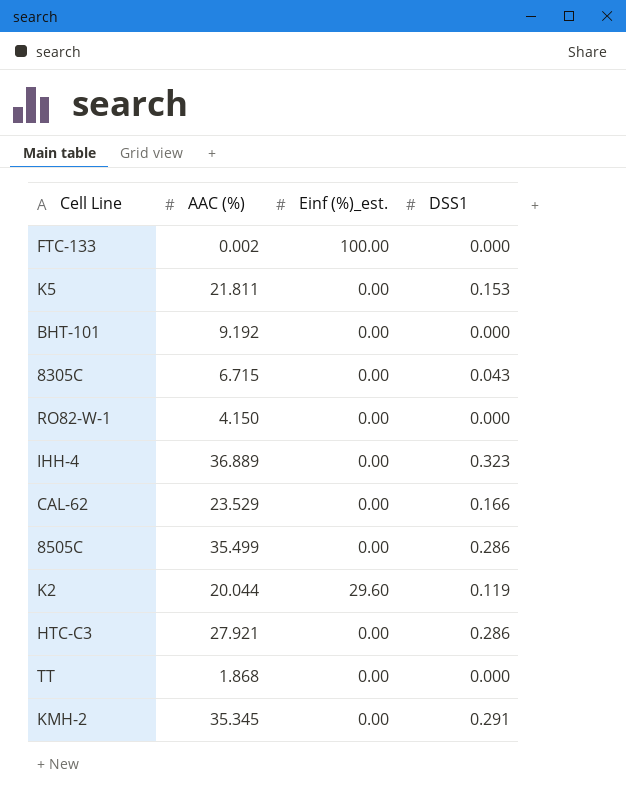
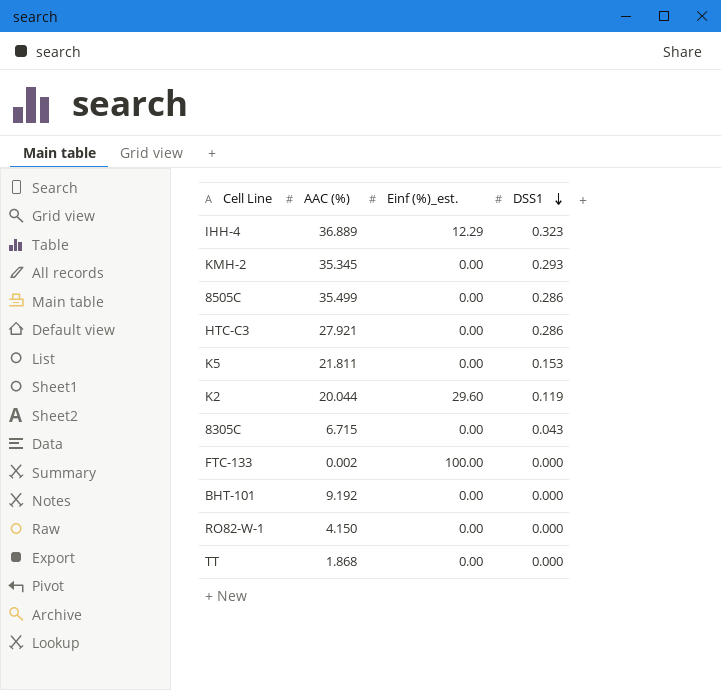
row order: none -> DSS1 descending
row CAL-62: 23.529 | 0.00 | 0.166 -> none
IHH-4 | Einf (%)_est.: 0.00 -> 12.29
KMH-2 | DSS1: 0.291 -> 0.293

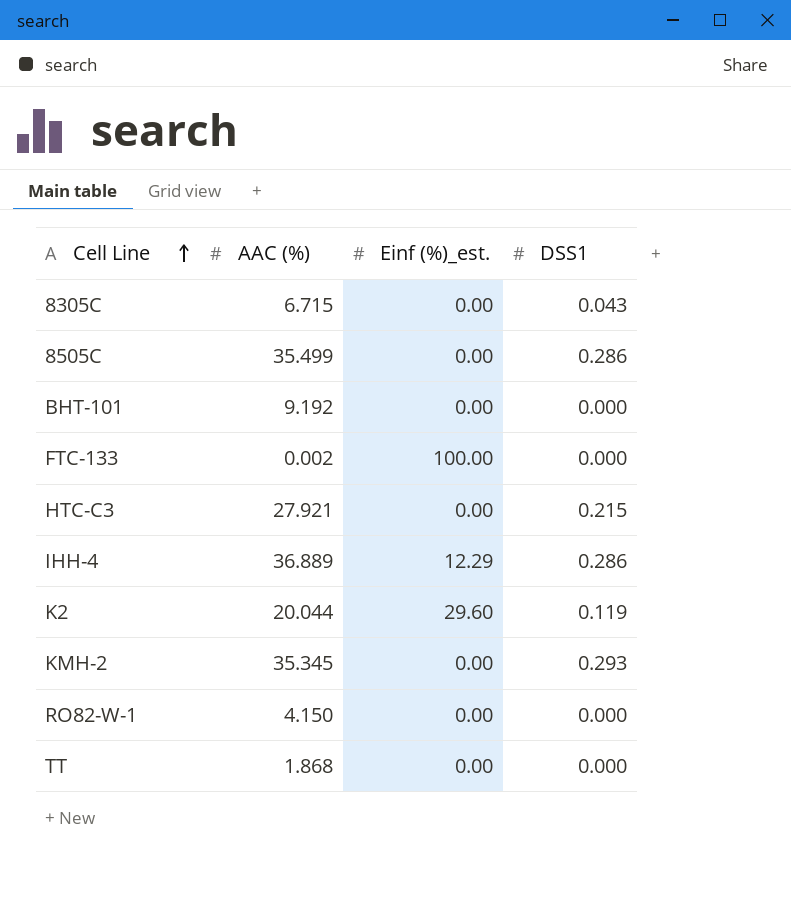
row order: DSS1 descending -> Cell Line ascending
row K5: 21.811 | 0.00 | 0.153 -> none
HTC-C3 | DSS1: 0.286 -> 0.215
IHH-4 | DSS1: 0.323 -> 0.286

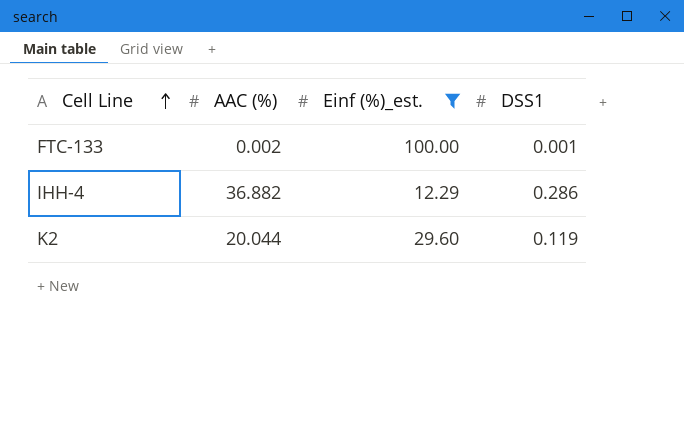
filter: none -> Einf (%)_est. != 0.00
FTC-133 | DSS1: 0.000 -> 0.001
IHH-4 | AAC (%): 36.889 -> 36.882

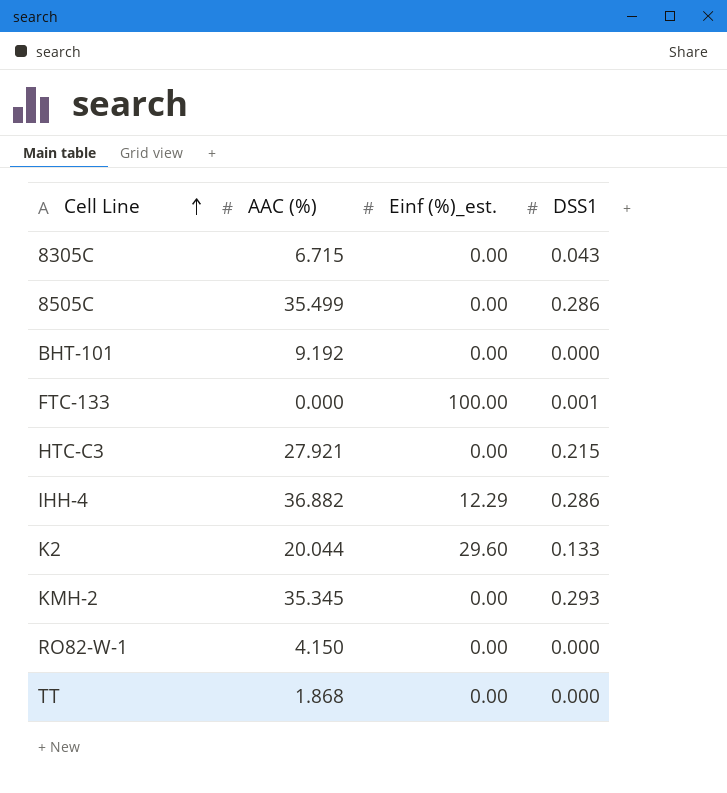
filter: Einf (%)_est. != 0.00 -> none
FTC-133 | AAC (%): 0.002 -> 0.000
K2 | DSS1: 0.119 -> 0.133

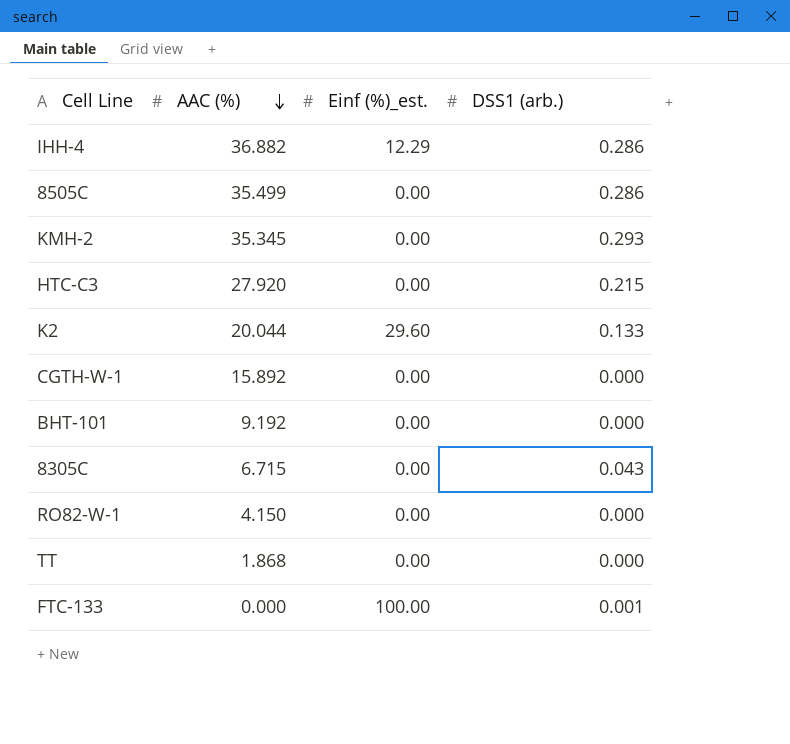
row order: Cell Line ascending -> AAC (%) descending
column name: DSS1 -> DSS1 (arb.)
HTC-C3 | AAC (%): 27.921 -> 27.920
row CGTH-W-1: none -> 15.892 | 0.00 | 0.000

